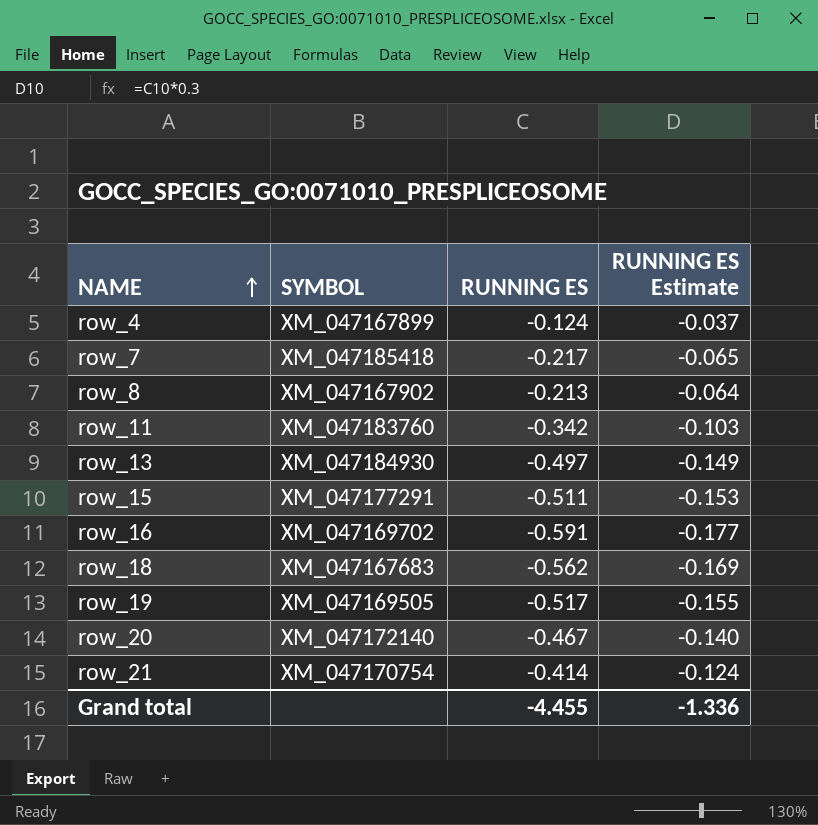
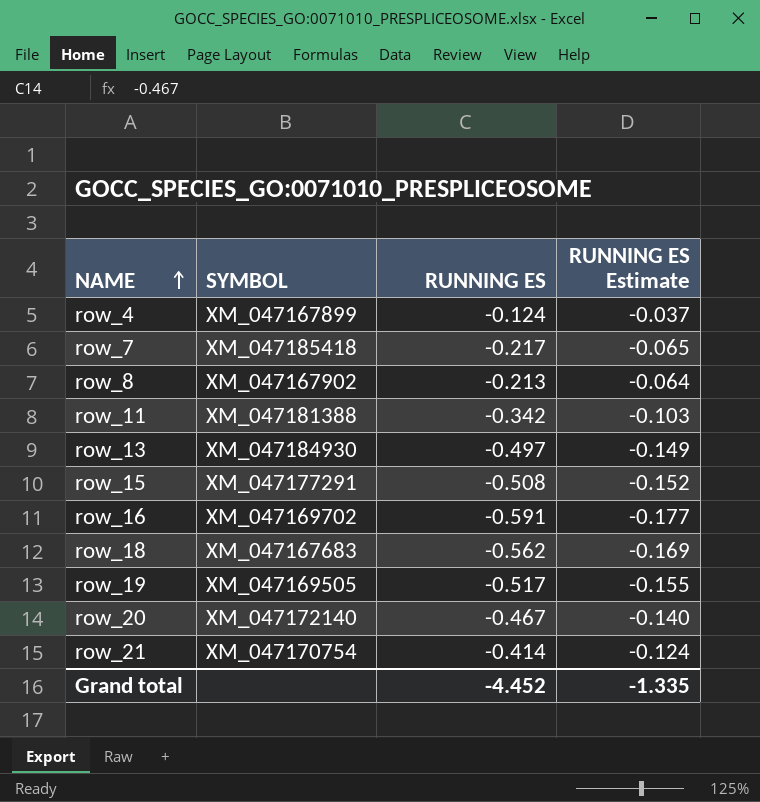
row_11 | SYMBOL: XM_047183760 -> XM_047181388
row_15 | RUNNING ES: -0.511 -> -0.508
row_15 | RUNNING ES Estimate: -0.153 -> -0.152
Grand total | RUNNING ES: -4.455 -> -4.452
Grand total | RUNNING ES Estimate: -1.336 -> -1.335

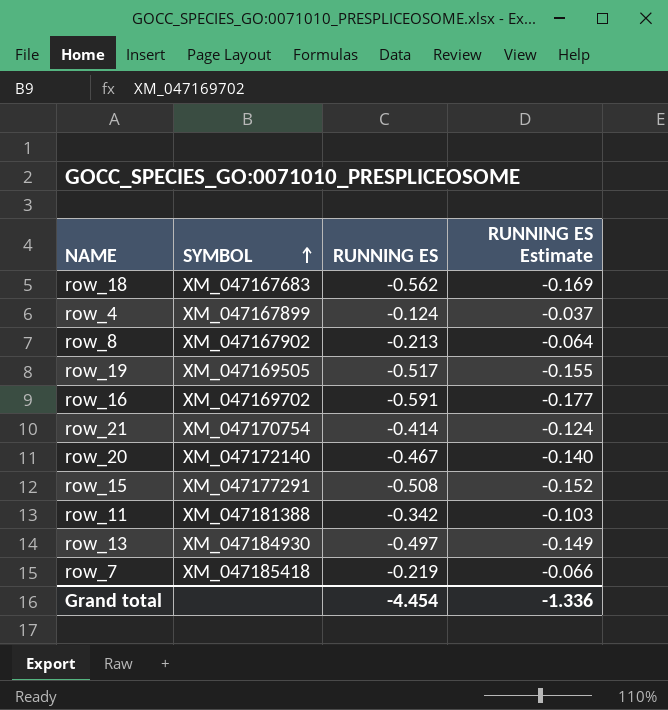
row order: NAME ascending -> SYMBOL ascending
row_7 | RUNNING ES: -0.217 -> -0.219
row_7 | RUNNING ES Estimate: -0.065 -> -0.066
Grand total | RUNNING ES: -4.452 -> -4.454
Grand total | RUNNING ES Estimate: -1.335 -> -1.336

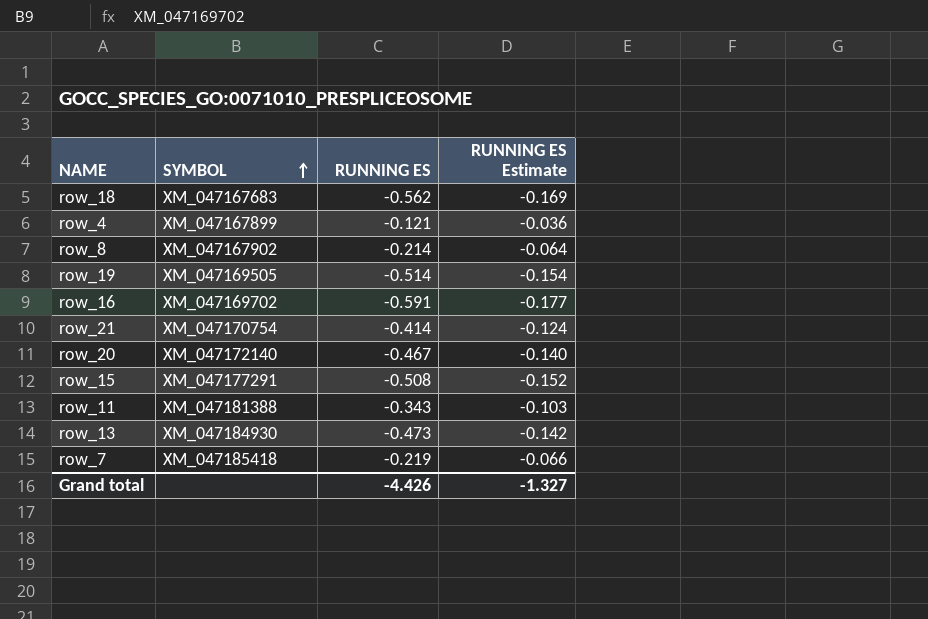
row_4 | RUNNING ES: -0.124 -> -0.121
row_4 | RUNNING ES Estimate: -0.037 -> -0.036
row_8 | RUNNING ES: -0.213 -> -0.214
row_19 | RUNNING ES: -0.517 -> -0.514
row_19 | RUNNING ES Estimate: -0.155 -> -0.154
row_11 | RUNNING ES: -0.342 -> -0.343
row_13 | RUNNING ES: -0.497 -> -0.473
row_13 | RUNNING ES Estimate: -0.149 -> -0.142
Grand total | RUNNING ES: -4.454 -> -4.426
Grand total | RUNNING ES Estimate: -1.336 -> -1.327

